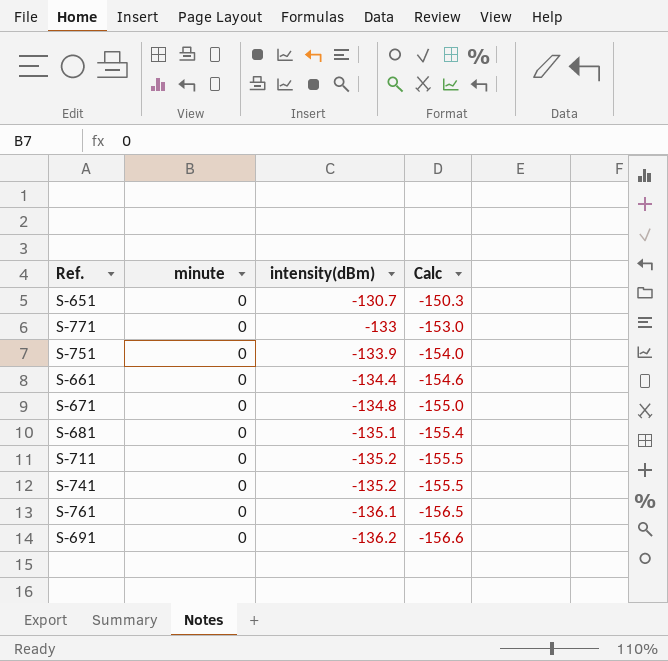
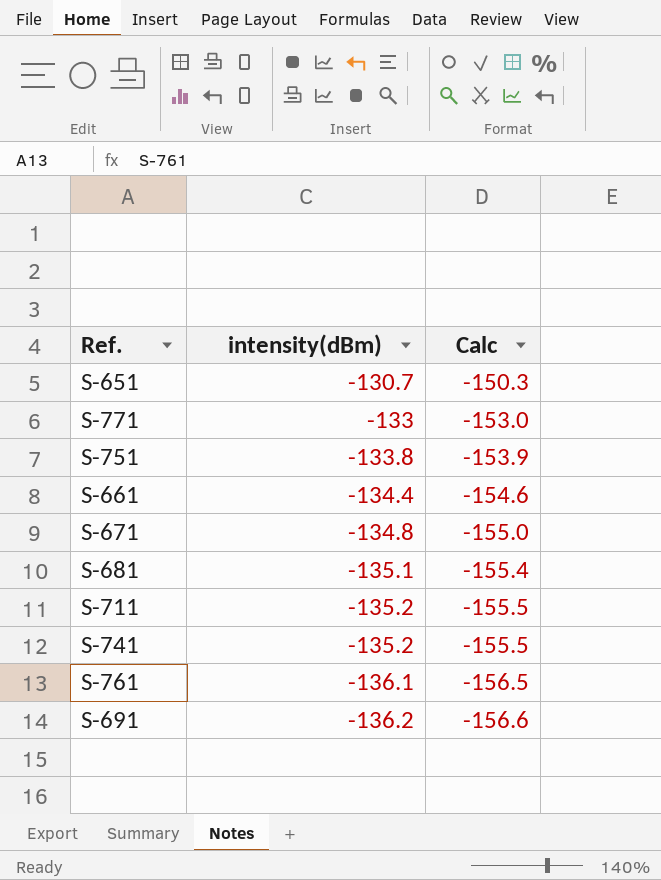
column minute | position: 2 -> none
S-751 | intensity(dBm): -133.9 -> -133.8
S-751 | Calc: -154.0 -> -153.9

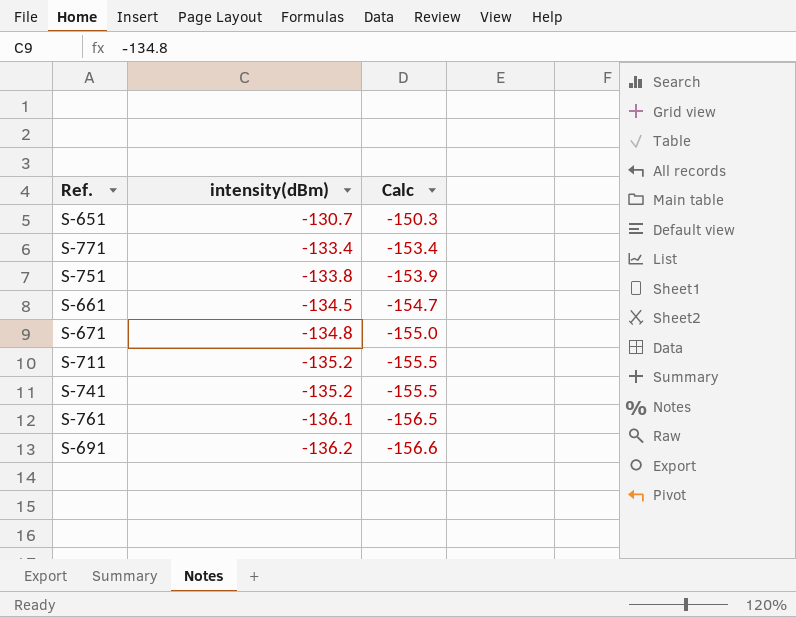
row S-681: -135.1 | -155.4 -> none
S-771 | intensity(dBm): -133 -> -133.4
S-771 | Calc: -153.0 -> -153.4
S-661 | intensity(dBm): -134.4 -> -134.5
S-661 | Calc: -154.6 -> -154.7

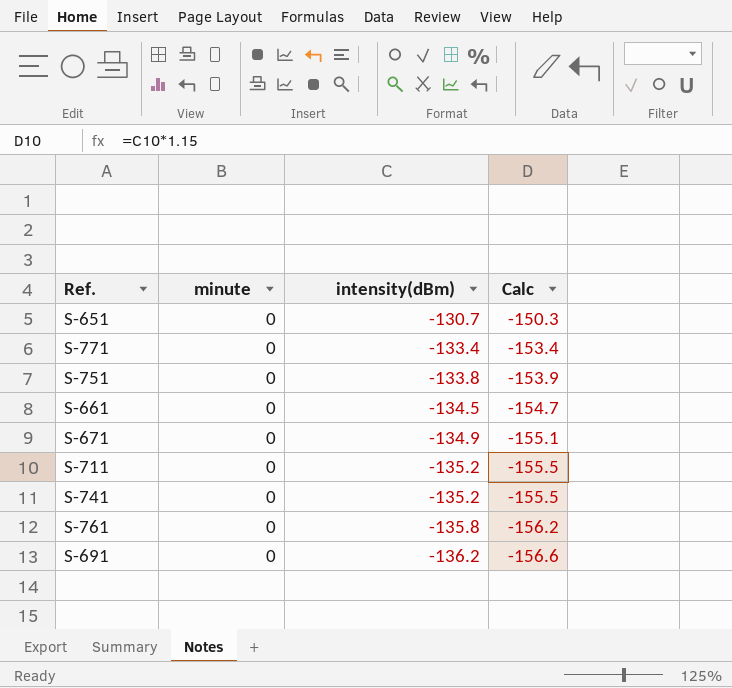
column minute | position: none -> 2
S-671 | intensity(dBm): -134.8 -> -134.9
S-671 | Calc: -155.0 -> -155.1
S-761 | intensity(dBm): -136.1 -> -135.8
S-761 | Calc: -156.5 -> -156.2

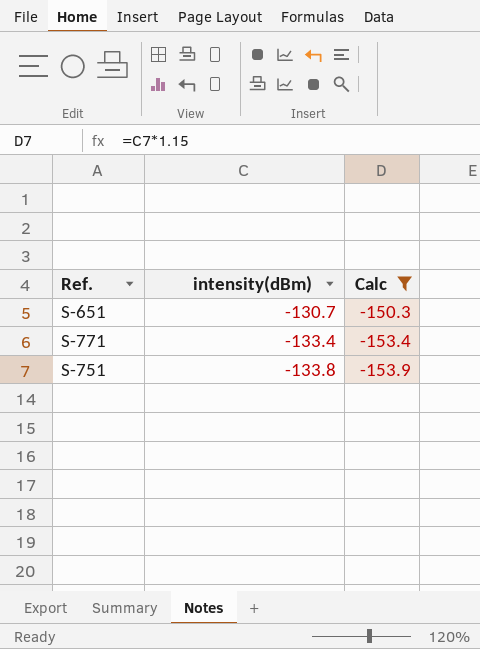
filter: none -> Calc >= -153.9
column minute | position: 2 -> none

